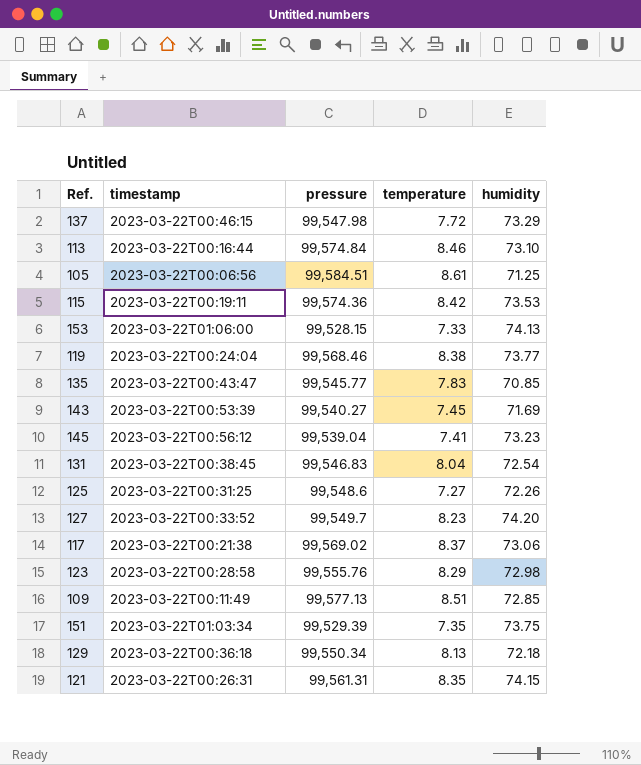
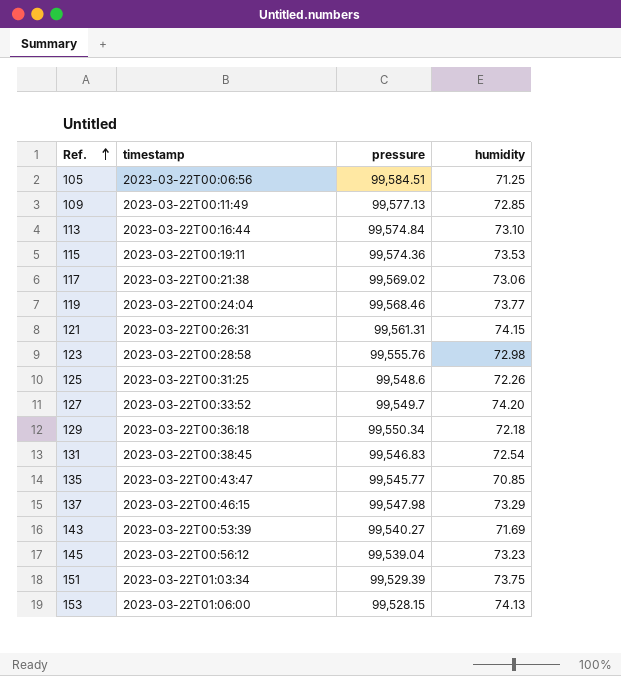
row order: none -> Ref. ascending
column temperature | position: 4 -> none

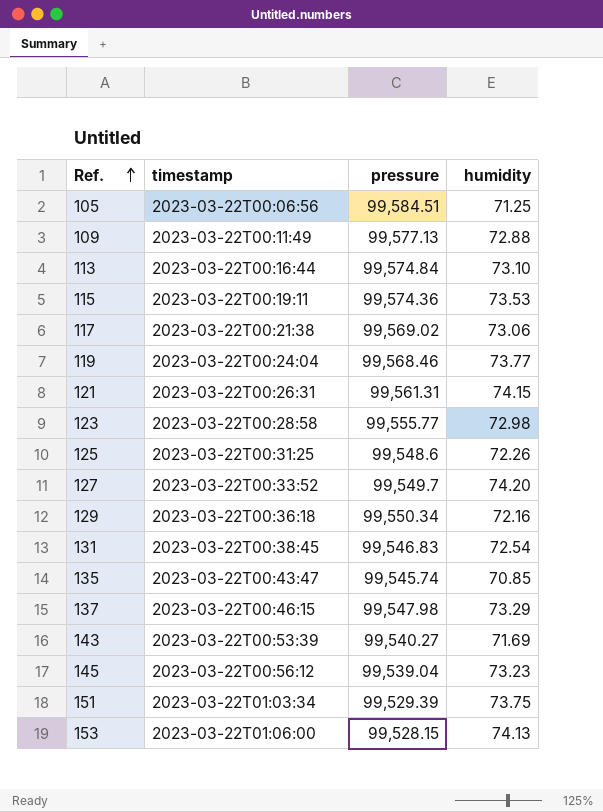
109 | humidity: 72.85 -> 72.88
123 | pressure: 99,555.76 -> 99,555.77
129 | humidity: 72.18 -> 72.16
135 | pressure: 99,545.77 -> 99,545.74

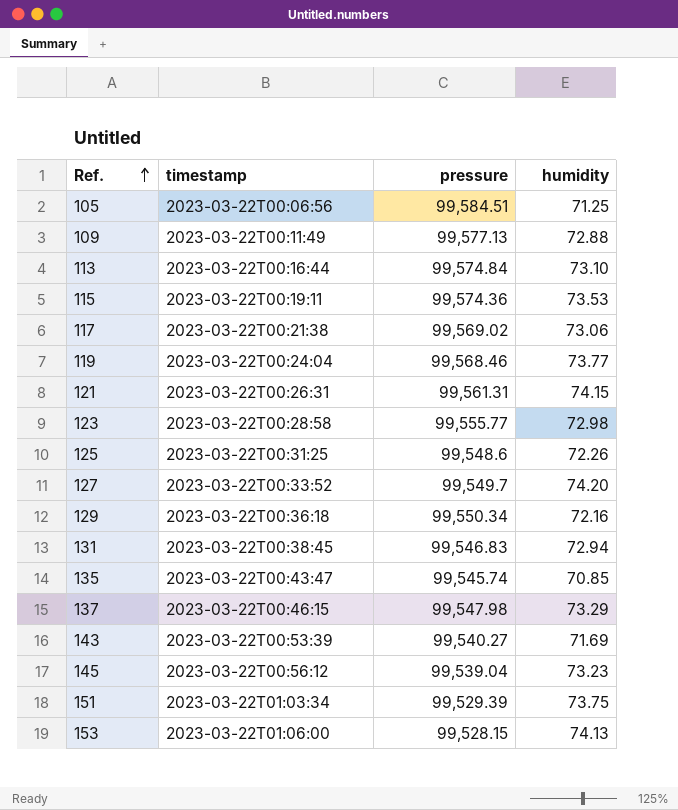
131 | humidity: 72.54 -> 72.94

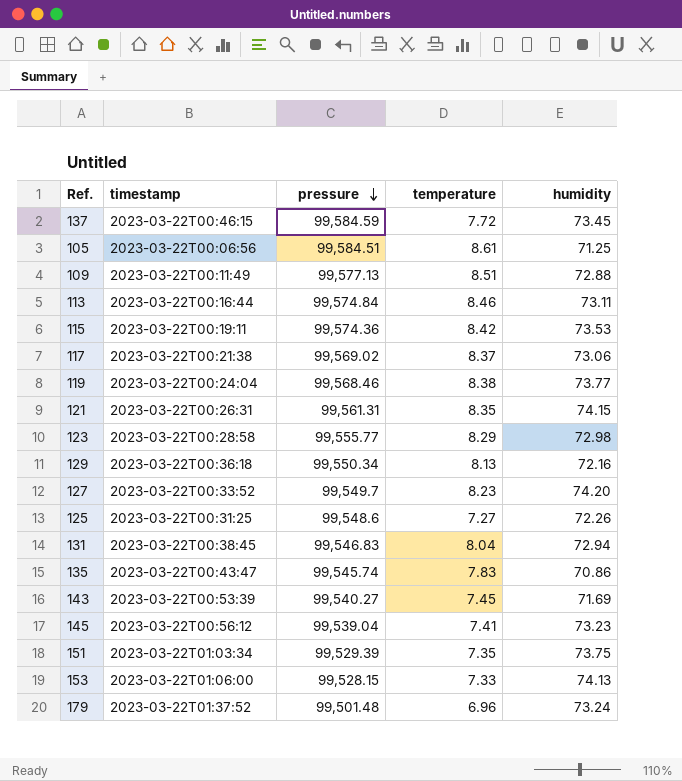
row order: Ref. ascending -> pressure descending
column temperature | position: none -> 4
137 | pressure: 99,547.98 -> 99,584.59
137 | humidity: 73.29 -> 73.45
113 | humidity: 73.10 -> 73.11
135 | humidity: 70.85 -> 70.86
row 179: none -> 2023-03-22T01:37:52 | 99,501.48 | 6.96 | 73.24

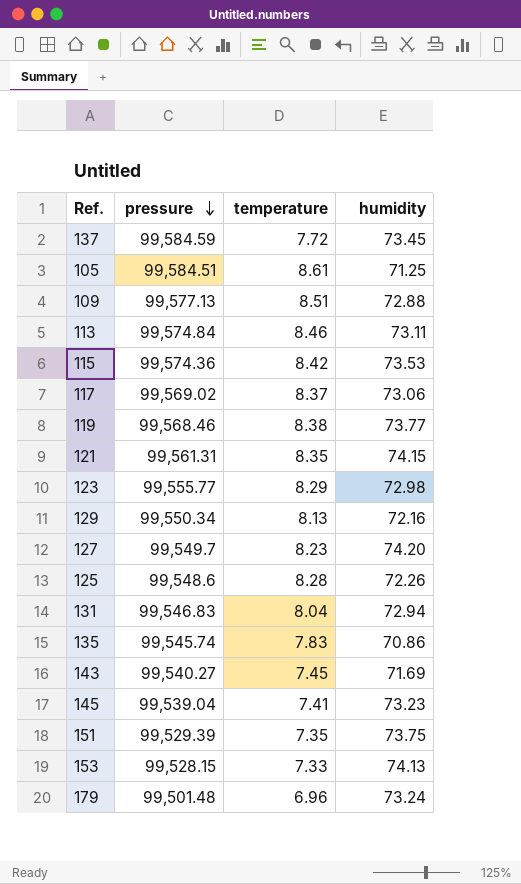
column timestamp | position: 2 -> none
125 | temperature: 7.27 -> 8.28

